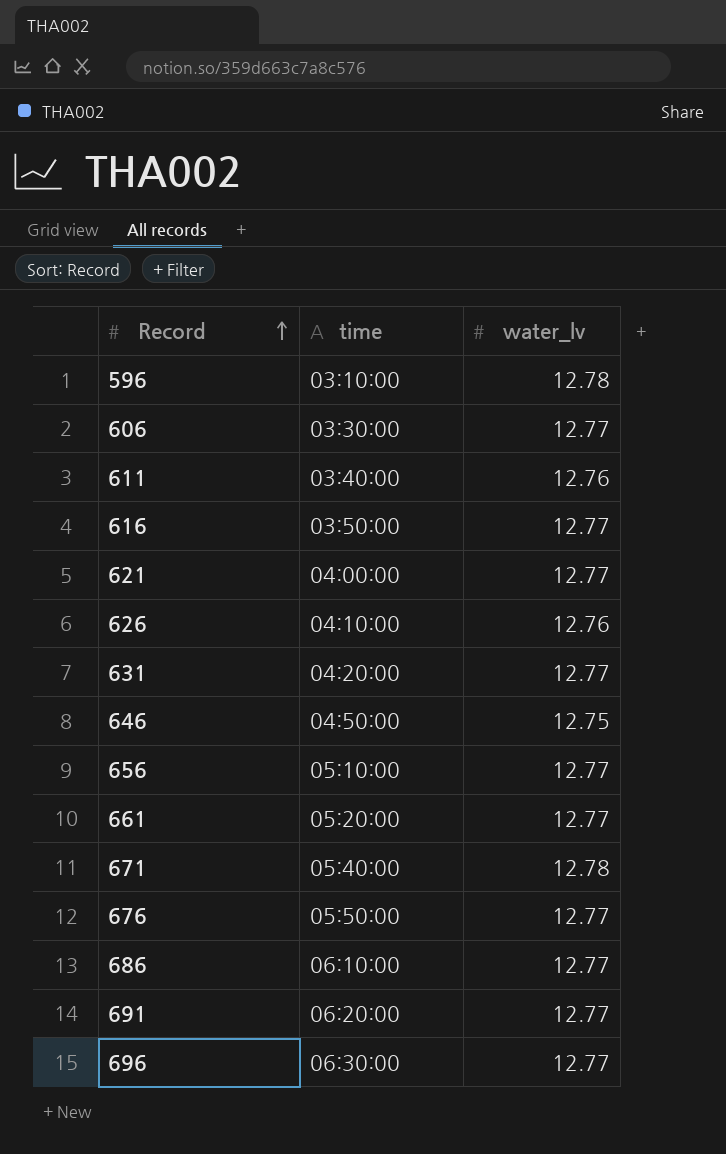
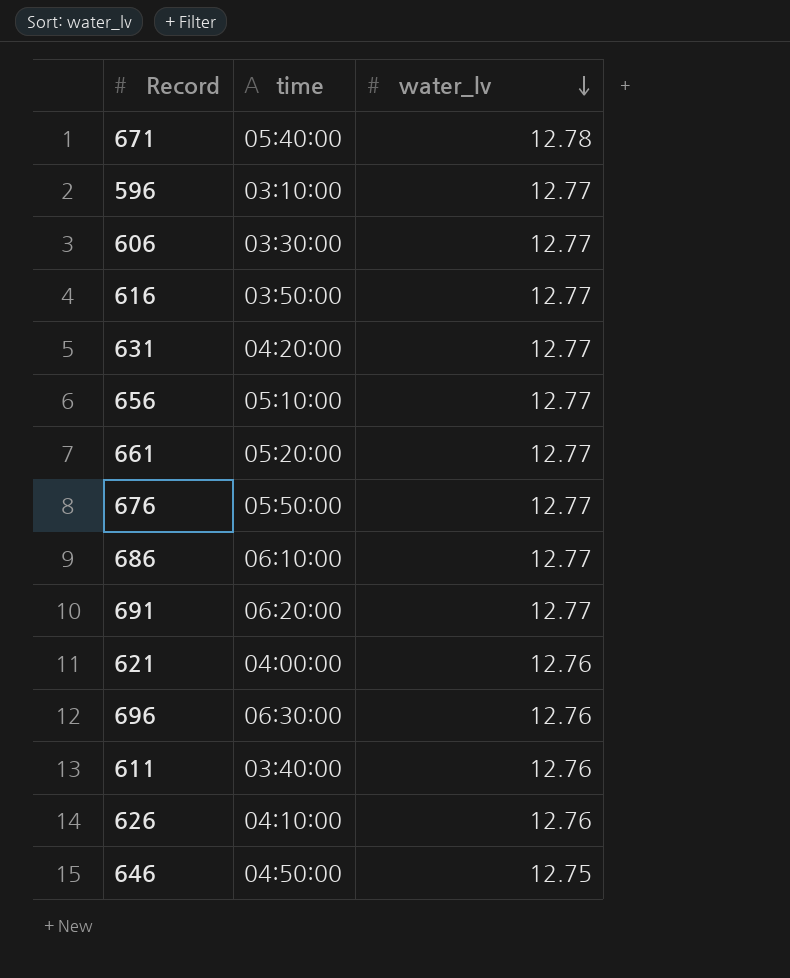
row order: Record ascending -> water_lv descending
596 | water_lv: 12.78 -> 12.77
621 | water_lv: 12.77 -> 12.76
696 | water_lv: 12.77 -> 12.76

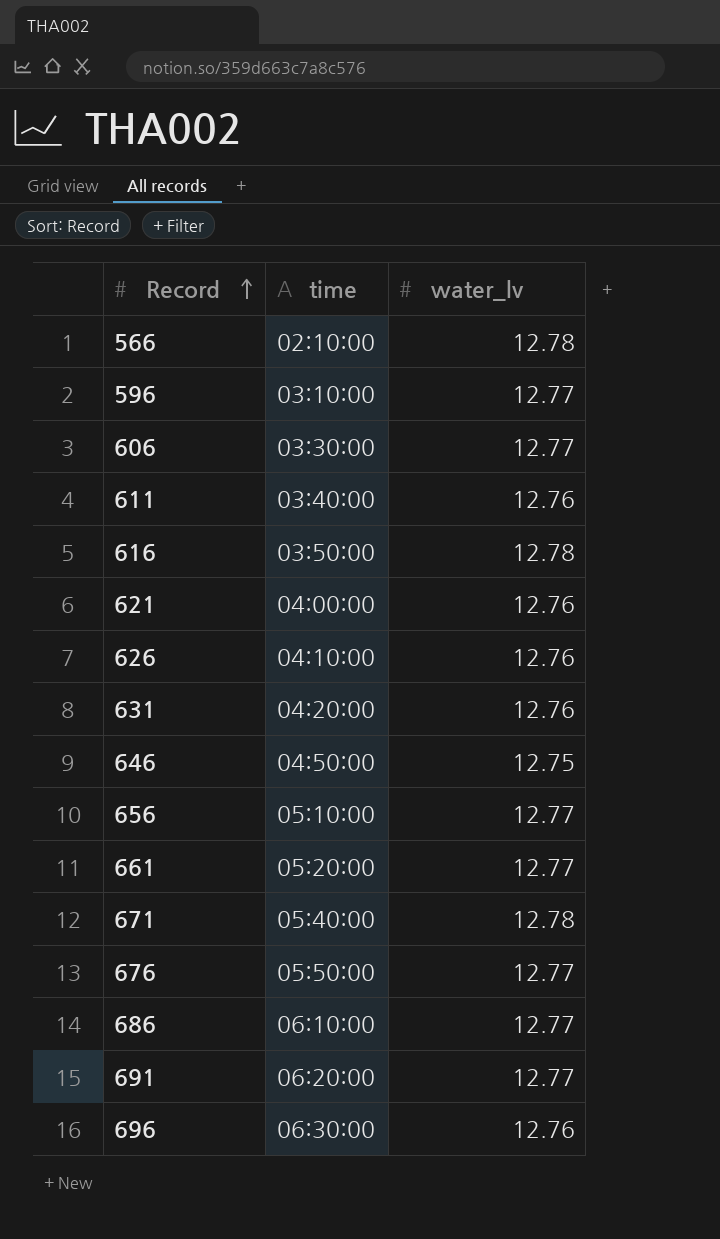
row order: water_lv descending -> Record ascending
row 566: none -> 02:10:00 | 12.78
616 | water_lv: 12.77 -> 12.78
631 | water_lv: 12.77 -> 12.76

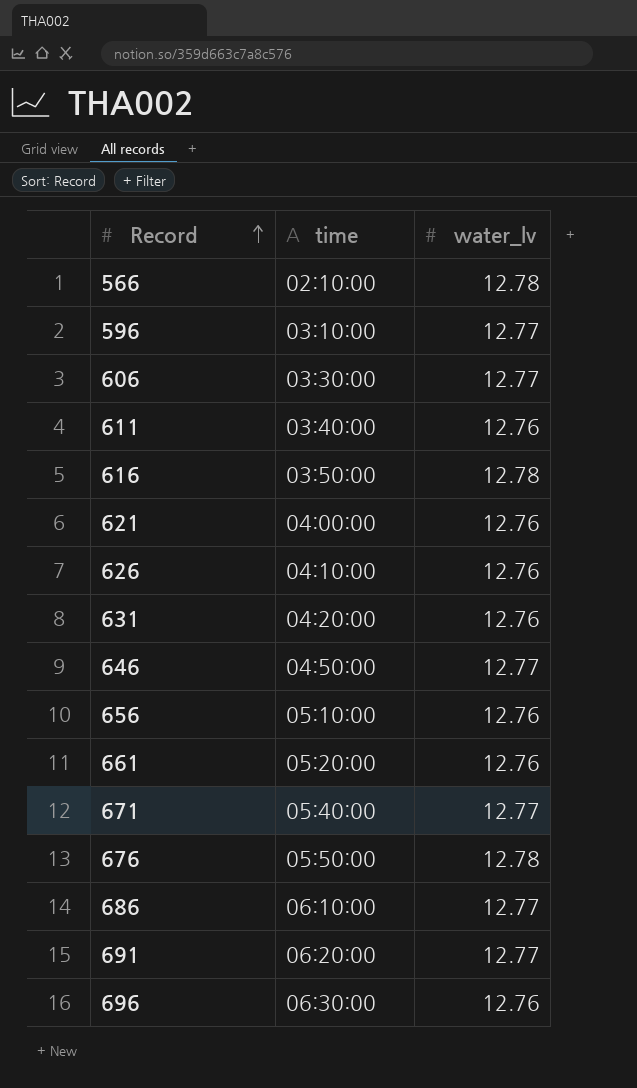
646 | water_lv: 12.75 -> 12.77
656 | water_lv: 12.77 -> 12.76
661 | water_lv: 12.77 -> 12.76
671 | water_lv: 12.78 -> 12.77
676 | water_lv: 12.77 -> 12.78

